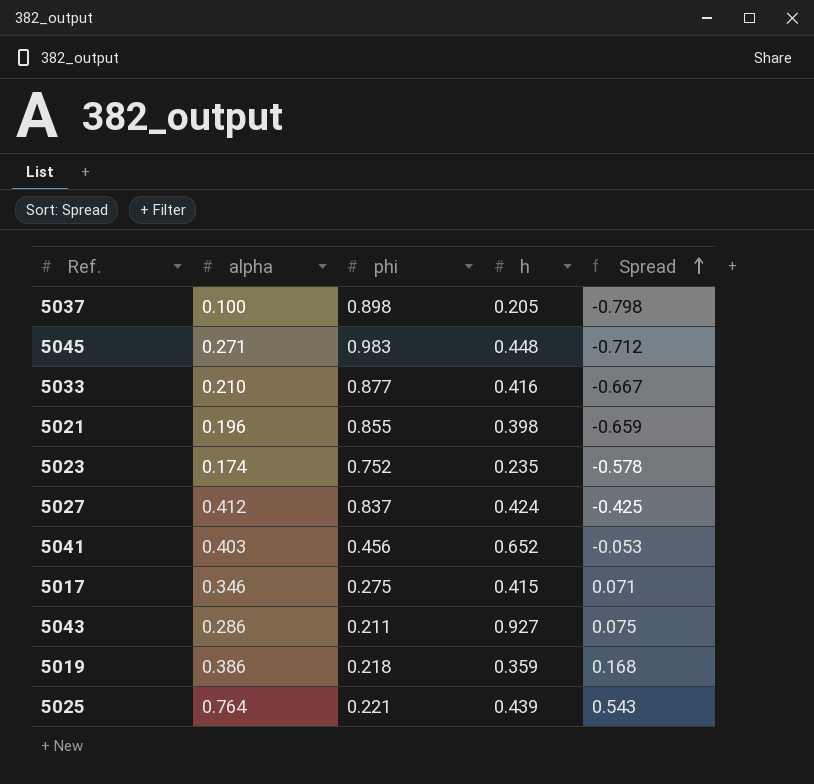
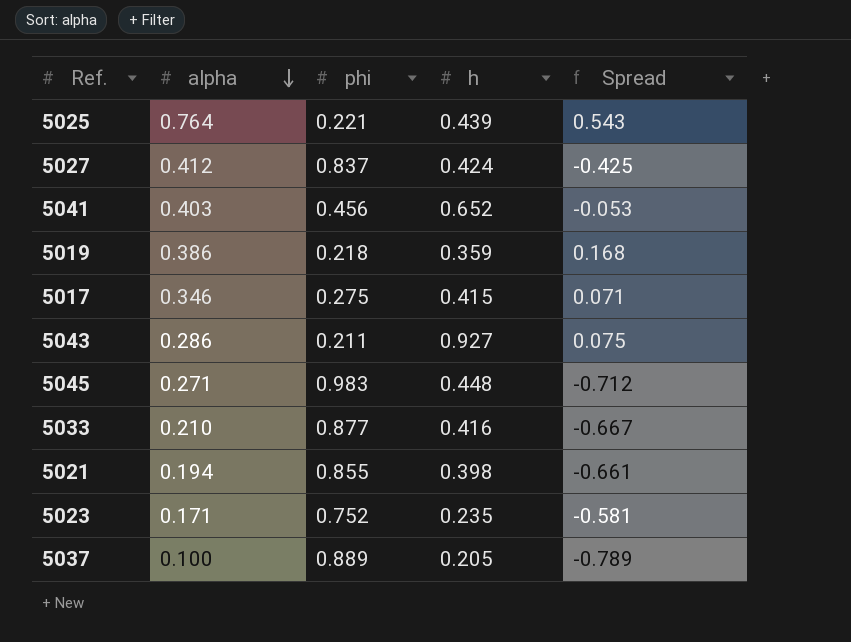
row order: Spread ascending -> alpha descending
5021 | alpha: 0.196 -> 0.194
5021 | Spread: -0.659 -> -0.661
5023 | alpha: 0.174 -> 0.171
5023 | Spread: -0.578 -> -0.581
5037 | phi: 0.898 -> 0.889
5037 | Spread: -0.798 -> -0.789

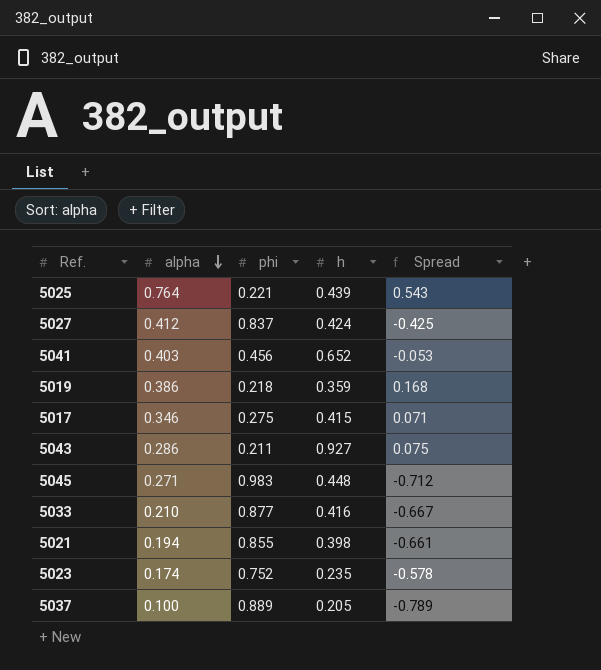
5023 | alpha: 0.171 -> 0.174
5023 | Spread: -0.581 -> -0.578

